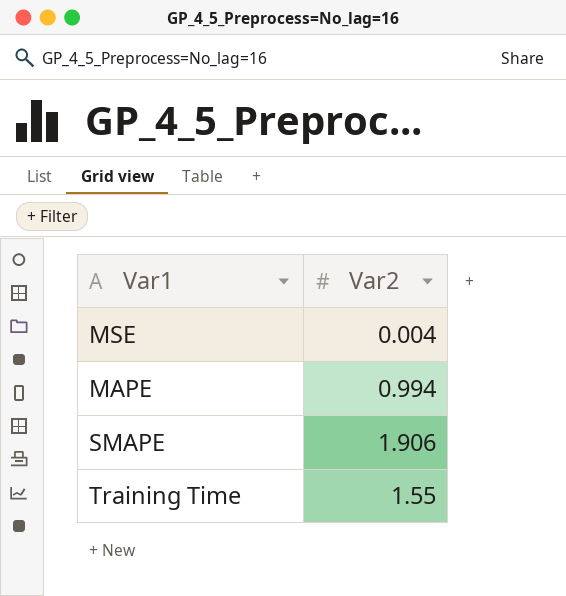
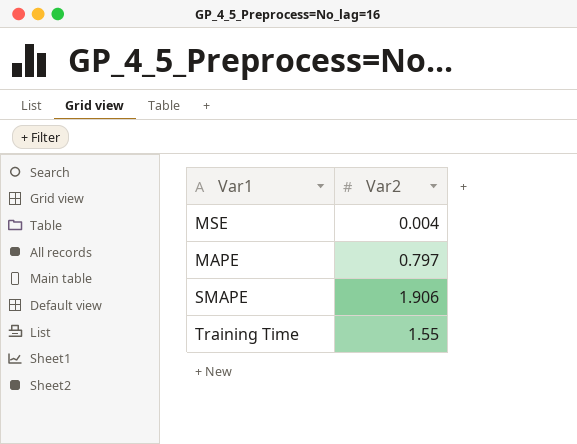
MAPE | Var2: 0.994 -> 0.797

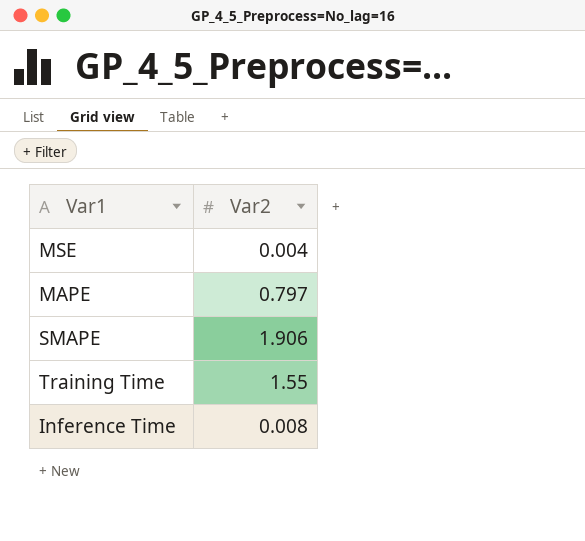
row Inference Time: none -> 0.008

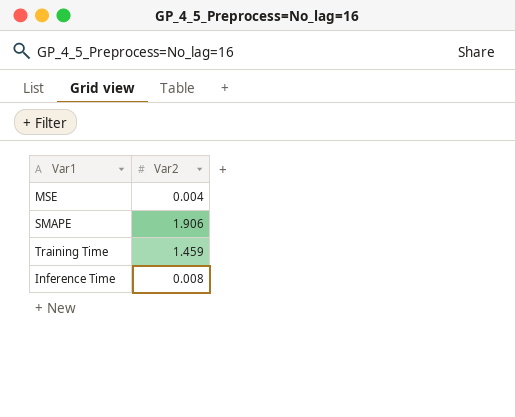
row MAPE: 0.797 -> none
Training Time | Var2: 1.55 -> 1.459

